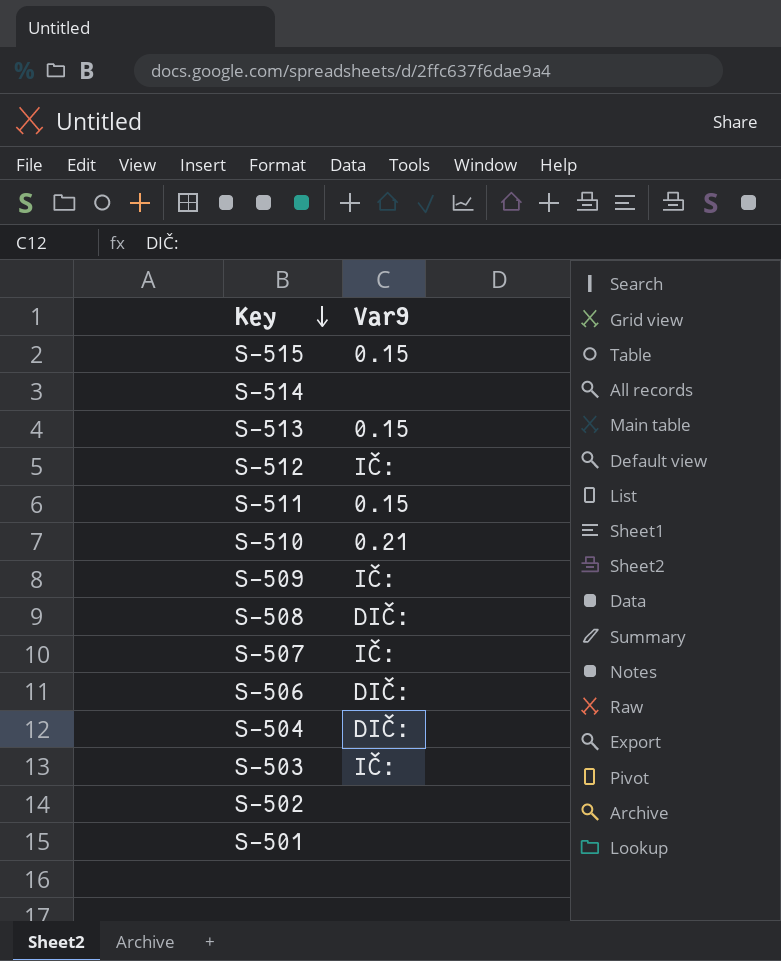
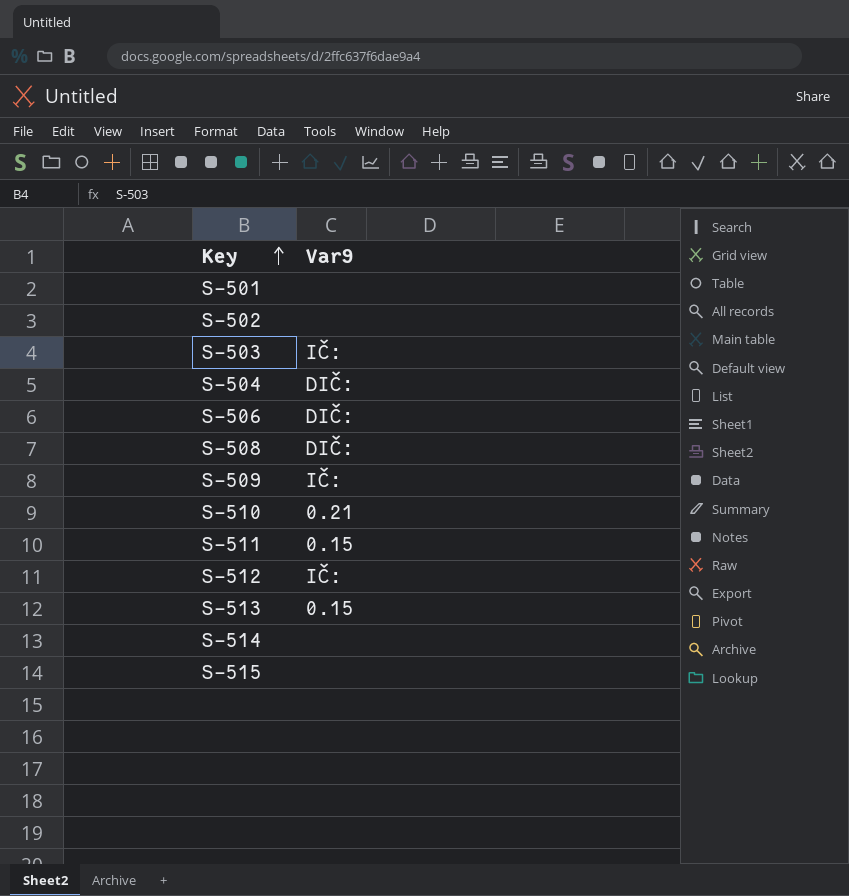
row order: Key descending -> Key ascending
row S-507: IČ: -> none
S-515 | Var9: 0.15 -> none

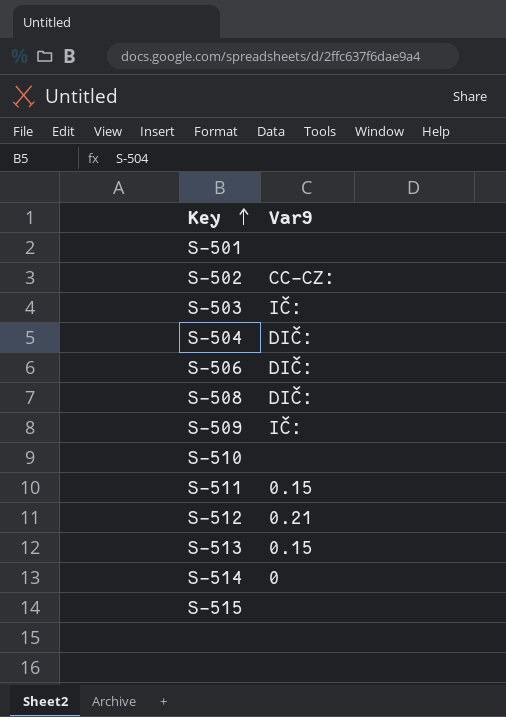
S-502 | Var9: none -> CC-CZ:
S-510 | Var9: 0.21 -> none
S-512 | Var9: IČ: -> 0.21
S-514 | Var9: none -> 0

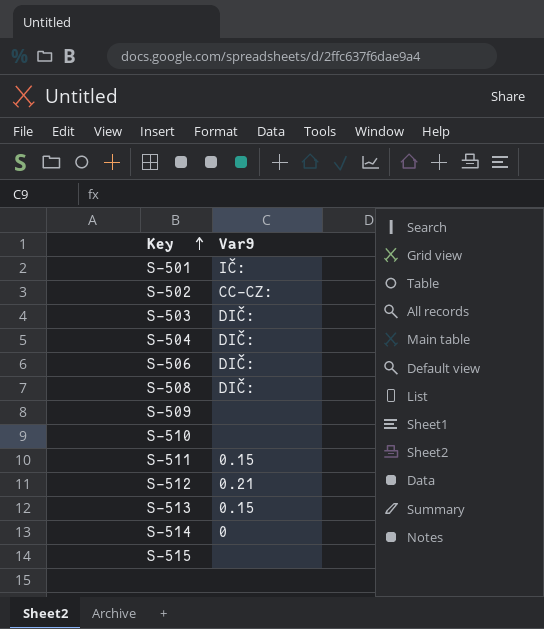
S-501 | Var9: none -> IČ:
S-503 | Var9: IČ: -> DIČ:
S-509 | Var9: IČ: -> none

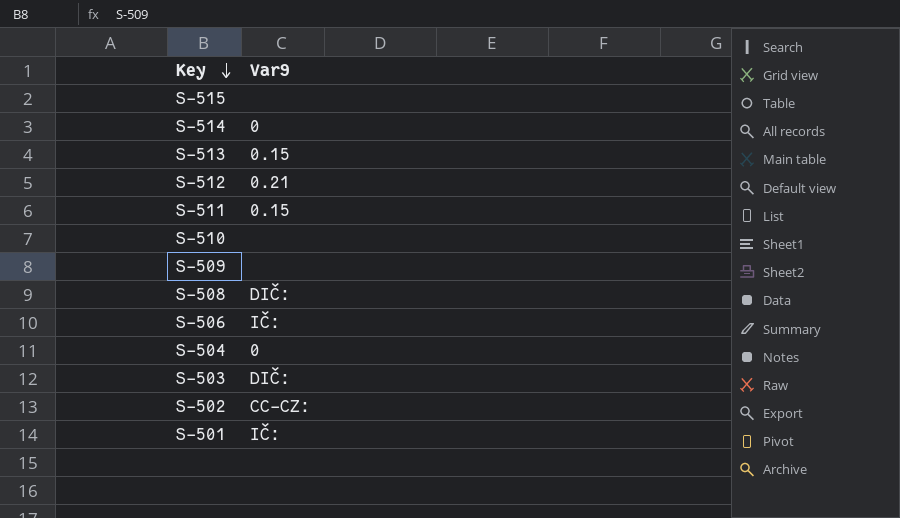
row order: Key ascending -> Key descending
S-506 | Var9: DIČ: -> IČ:
S-504 | Var9: DIČ: -> 0

